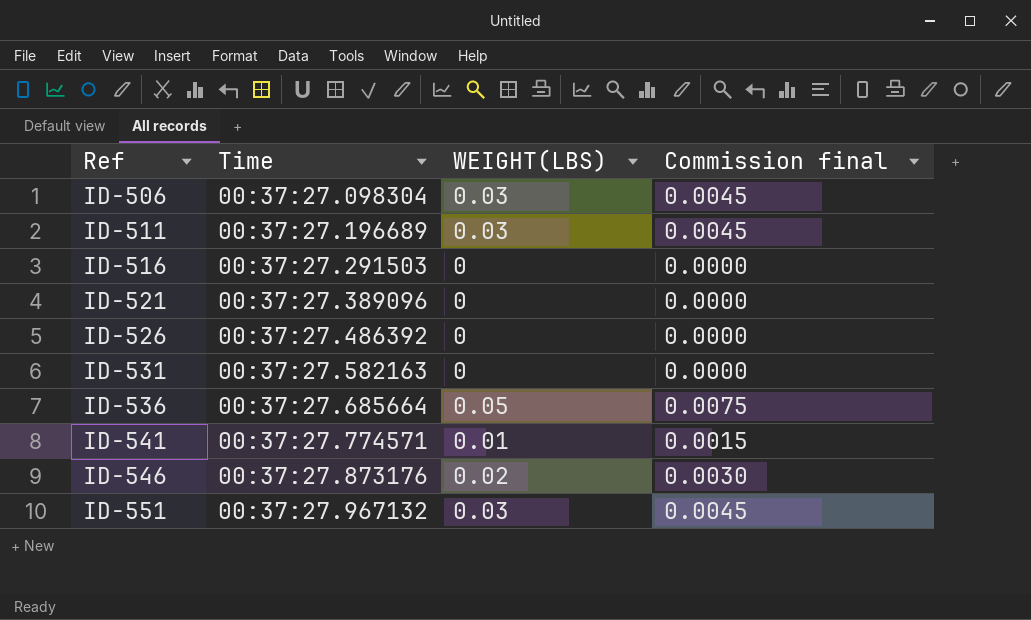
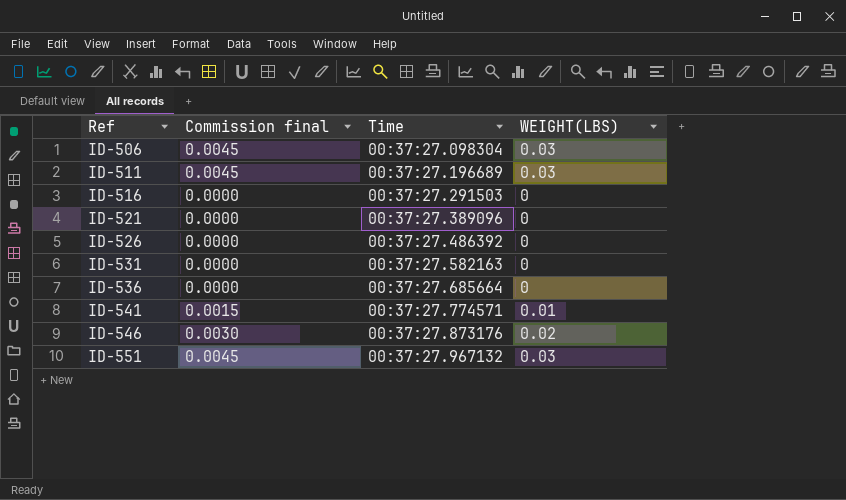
column Commission final | position: 4 -> 2
ID-536 | Commission final: 0.0075 -> 0.0000
ID-536 | WEIGHT(LBS): 0.05 -> 0

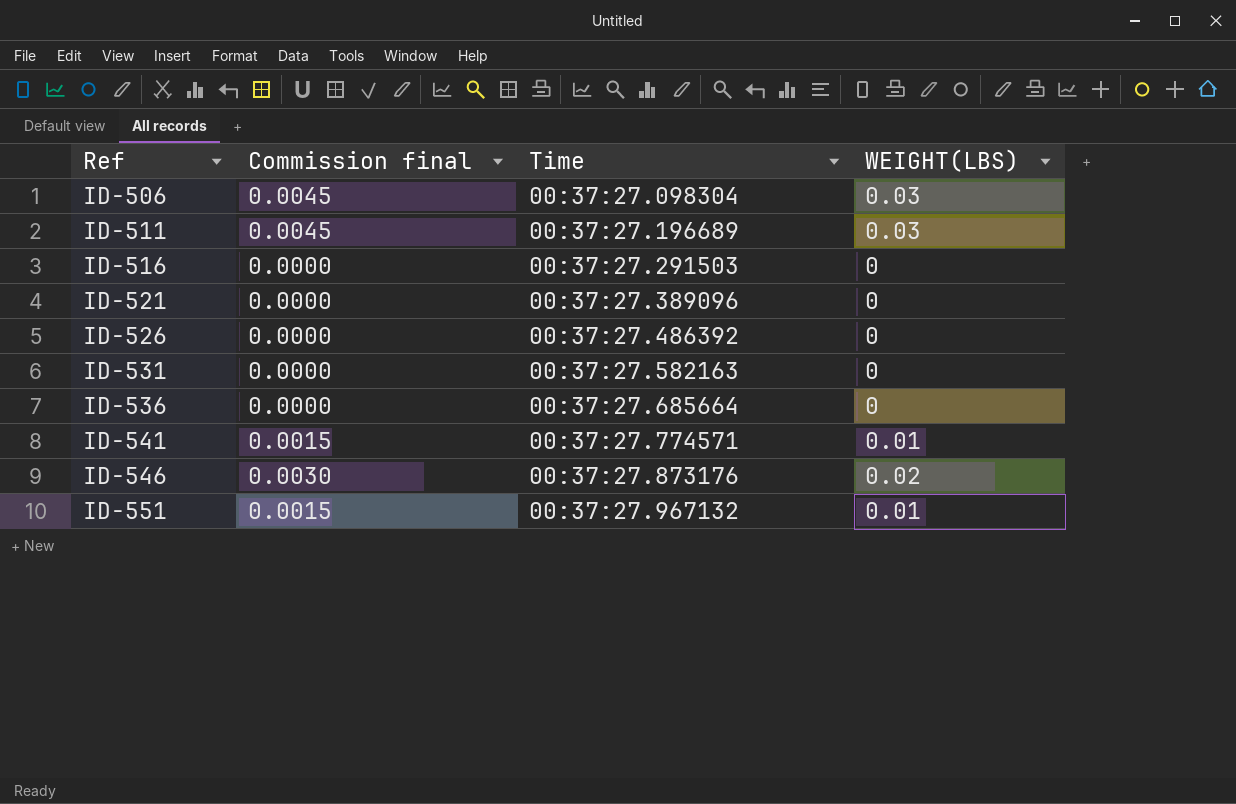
ID-551 | Commission final: 0.0045 -> 0.0015
ID-551 | WEIGHT(LBS): 0.03 -> 0.01

